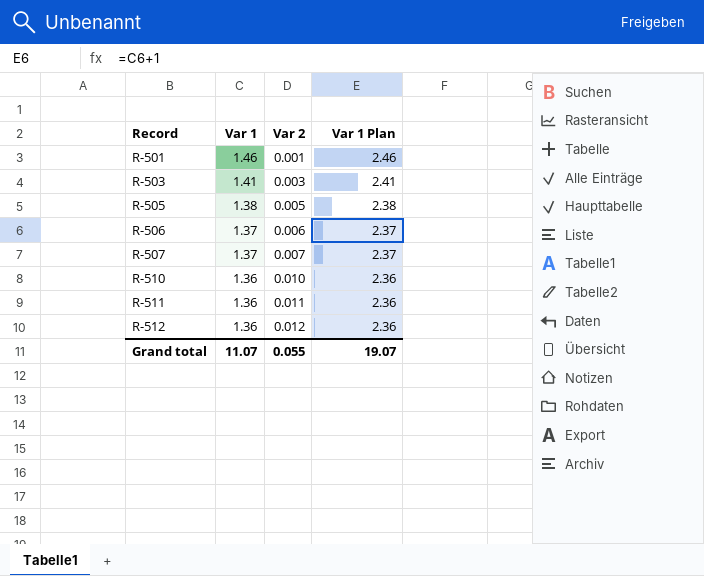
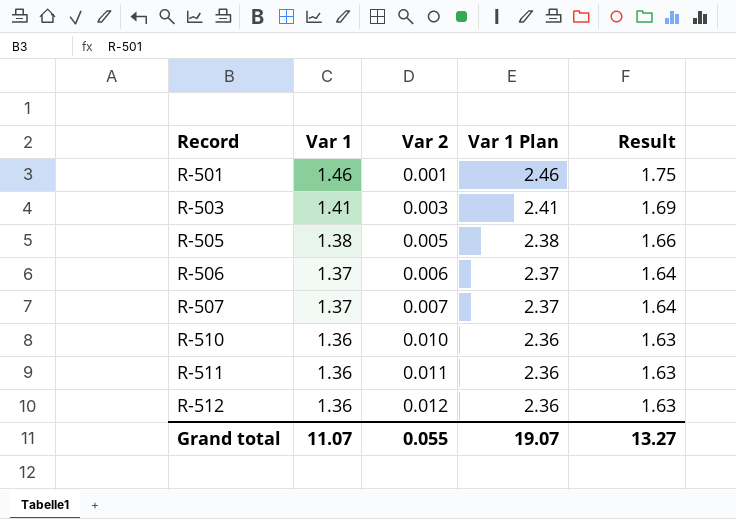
column Result | formula: none -> [Var 1] * 1.2

